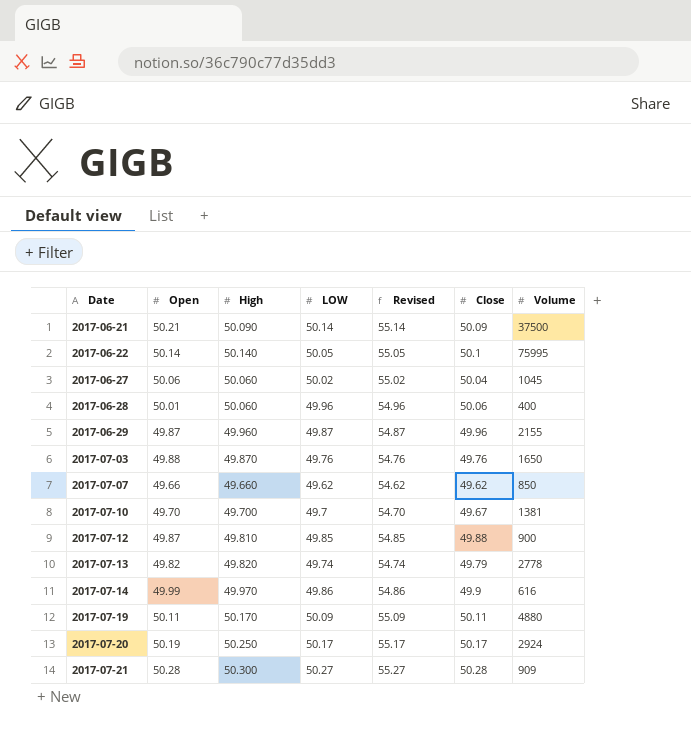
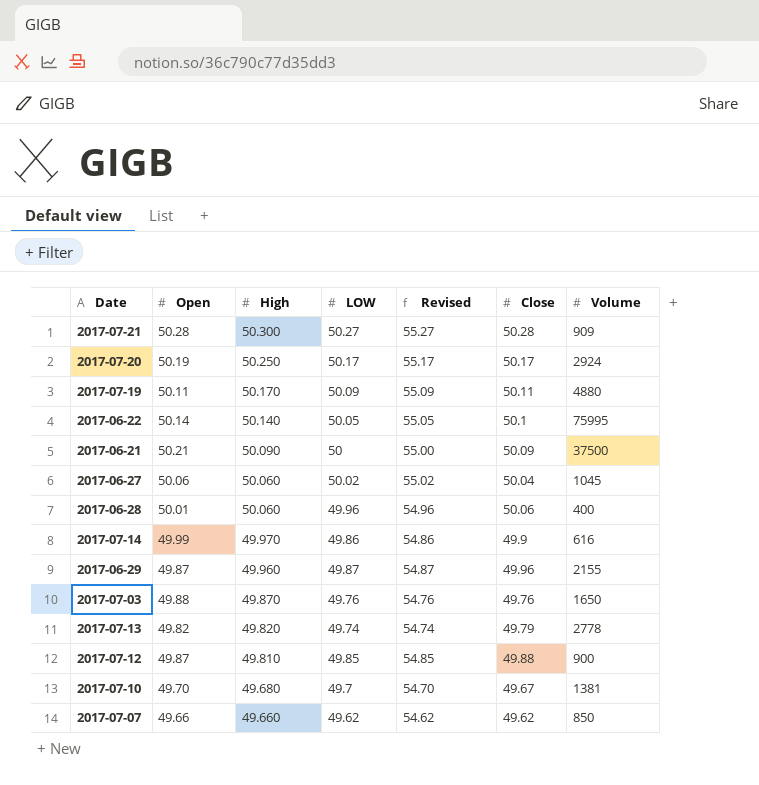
row order: Date ascending -> High descending
2017-06-21 | LOW: 50.14 -> 50
2017-06-21 | Revised: 55.14 -> 55.00
2017-07-10 | High: 49.700 -> 49.680

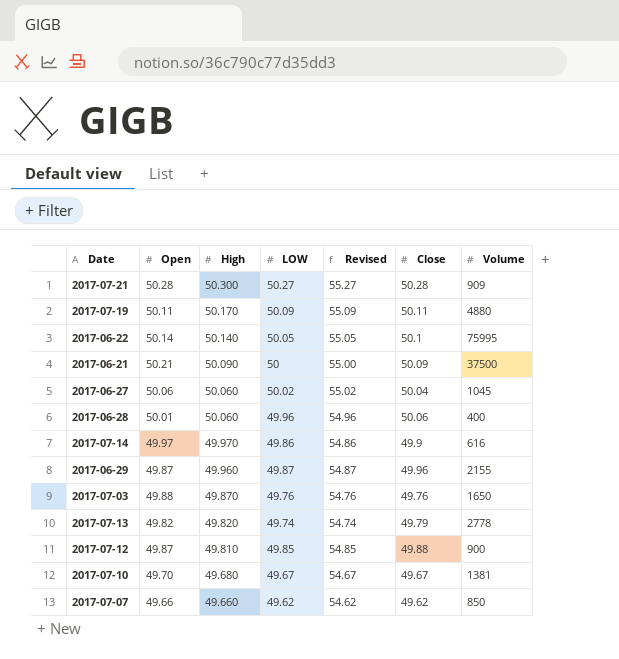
row 2017-07-20: 50.19 | 50.250 | 50.17 | 55.17 | 50.17 | 2924 -> none
2017-07-14 | Open: 49.99 -> 49.97
2017-07-10 | LOW: 49.7 -> 49.67
2017-07-10 | Revised: 54.70 -> 54.67

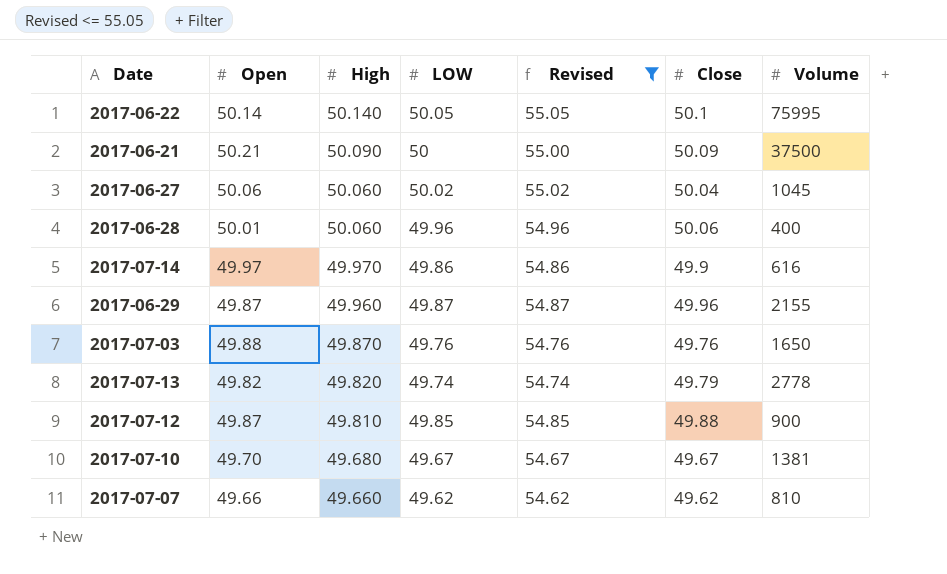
filter: none -> Revised <= 55.05
2017-07-07 | Volume: 850 -> 810

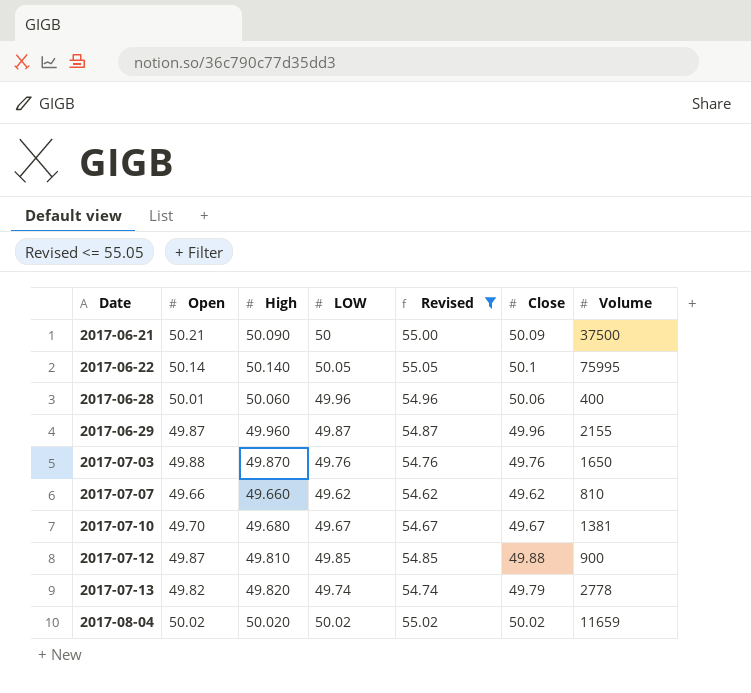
row order: High descending -> Date ascending
row 2017-06-27: 50.06 | 50.060 | 50.02 | 55.02 | 50.04 | 1045 -> none
row 2017-07-14: 49.97 | 49.970 | 49.86 | 54.86 | 49.9 | 616 -> none
row 2017-08-04: none -> 50.02 | 50.020 | 50.02 | 55.02 | 50.02 | 11659

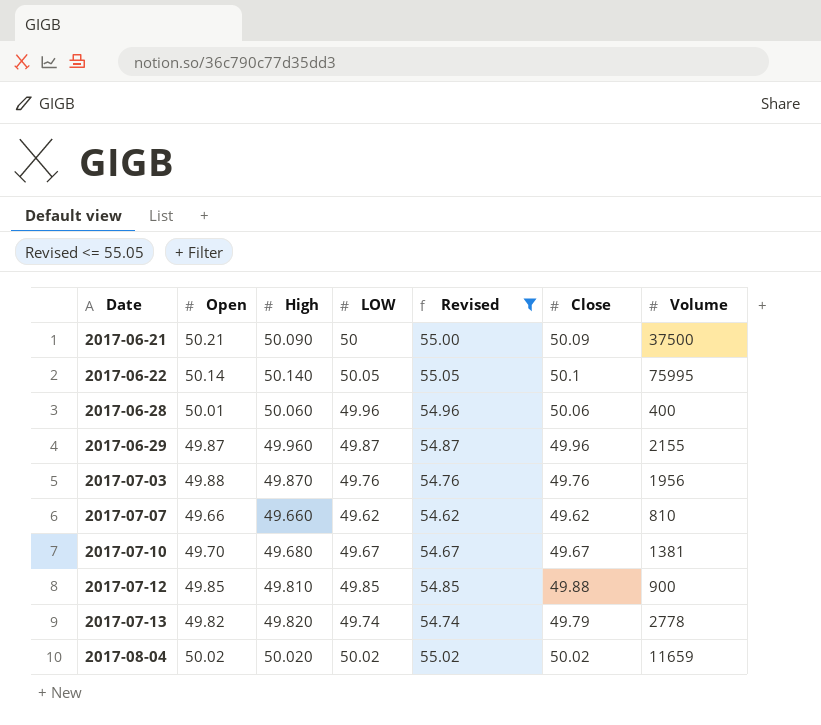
2017-07-03 | Volume: 1650 -> 1956
2017-07-12 | Open: 49.87 -> 49.85

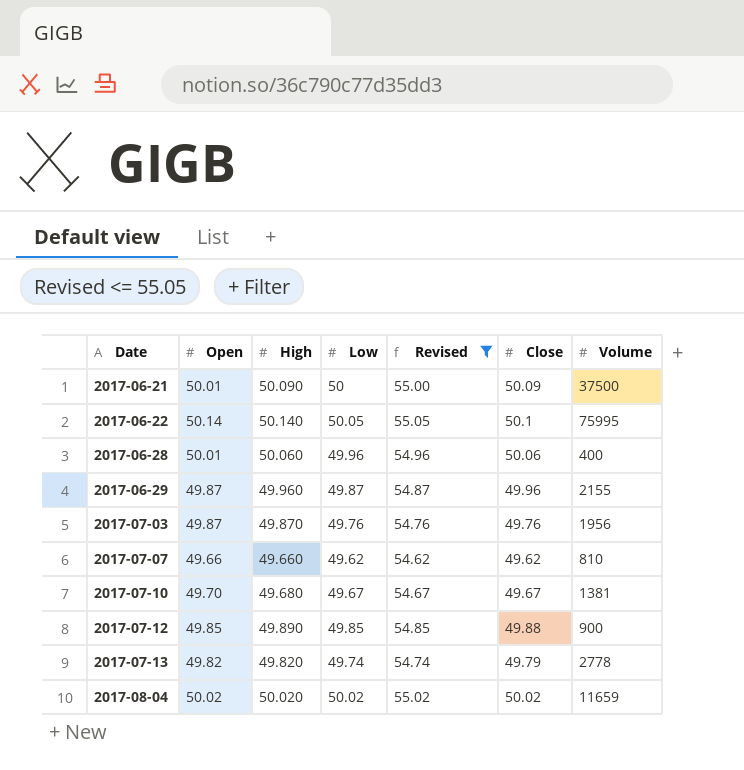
column name: LOW -> Low
2017-06-21 | Open: 50.21 -> 50.01
2017-07-03 | Open: 49.88 -> 49.87
2017-07-12 | High: 49.810 -> 49.890

